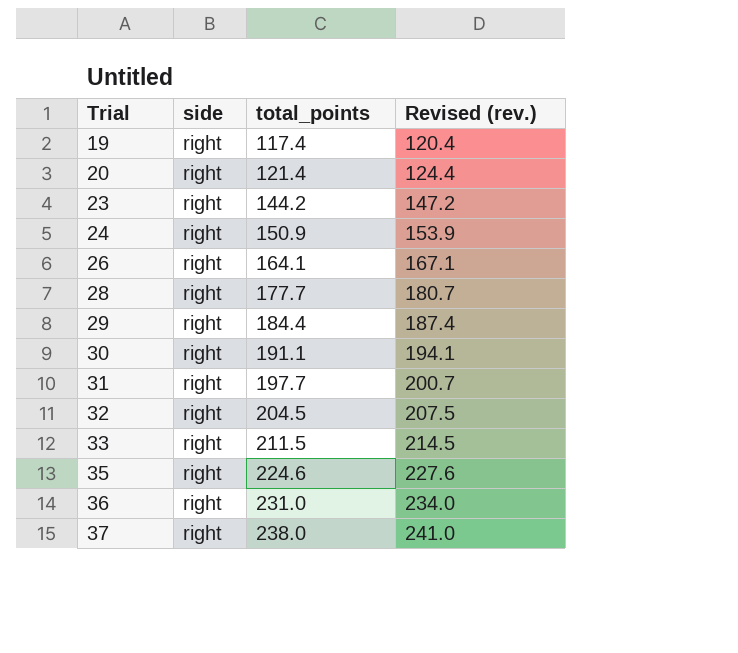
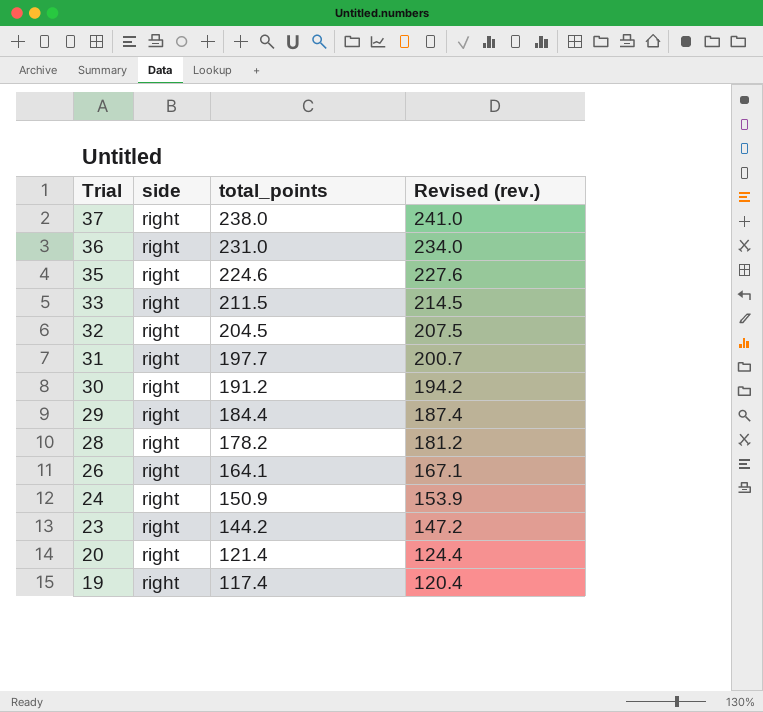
row order: Trial ascending -> Trial descending
30 | total_points: 191.1 -> 191.2
30 | Revised (rev.): 194.1 -> 194.2
28 | total_points: 177.7 -> 178.2
28 | Revised (rev.): 180.7 -> 181.2

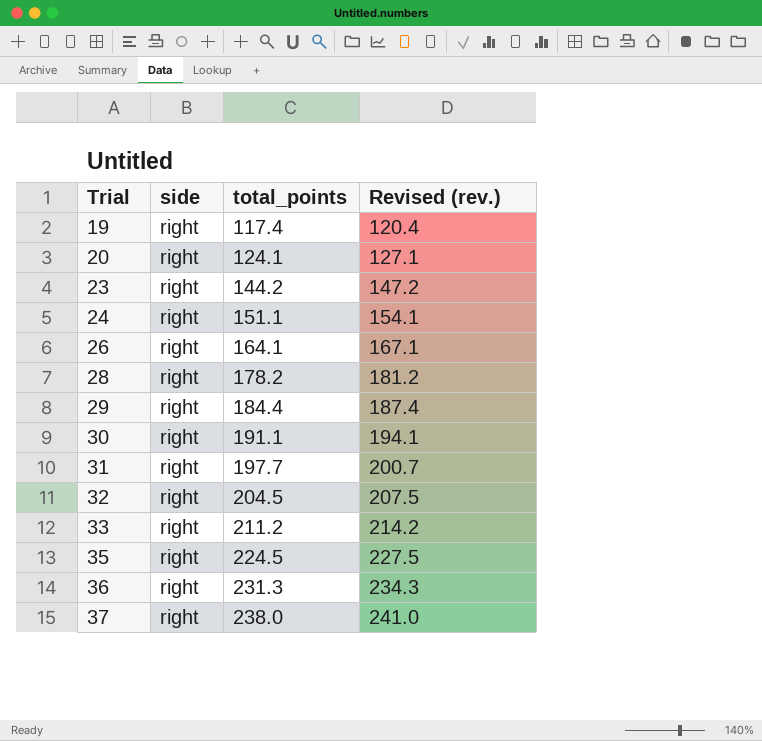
row order: Trial descending -> Trial ascending
20 | total_points: 121.4 -> 124.1
20 | Revised (rev.): 124.4 -> 127.1
24 | total_points: 150.9 -> 151.1
24 | Revised (rev.): 153.9 -> 154.1
30 | total_points: 191.2 -> 191.1
30 | Revised (rev.): 194.2 -> 194.1
33 | total_points: 211.5 -> 211.2
33 | Revised (rev.): 214.5 -> 214.2
35 | total_points: 224.6 -> 224.5
35 | Revised (rev.): 227.6 -> 227.5
36 | total_points: 231.0 -> 231.3
36 | Revised (rev.): 234.0 -> 234.3

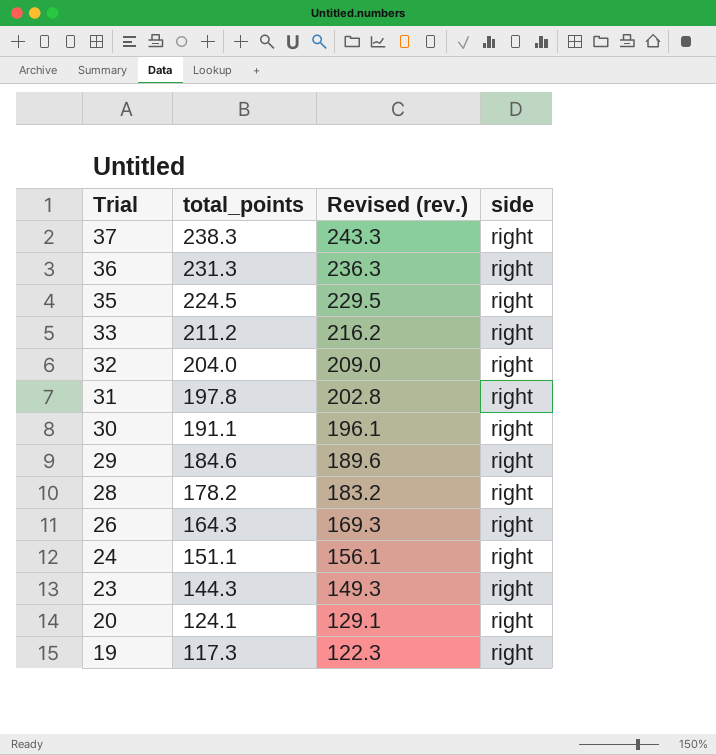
row order: Trial ascending -> Trial descending
column Revised (rev.) | formula: [total_points] + 3 -> [total_points] + 5
column side | position: 2 -> 4
37 | total_points: 238.0 -> 238.3
32 | total_points: 204.5 -> 204.0
31 | total_points: 197.7 -> 197.8
29 | total_points: 184.4 -> 184.6
26 | total_points: 164.1 -> 164.3
23 | total_points: 144.2 -> 144.3
19 | total_points: 117.4 -> 117.3

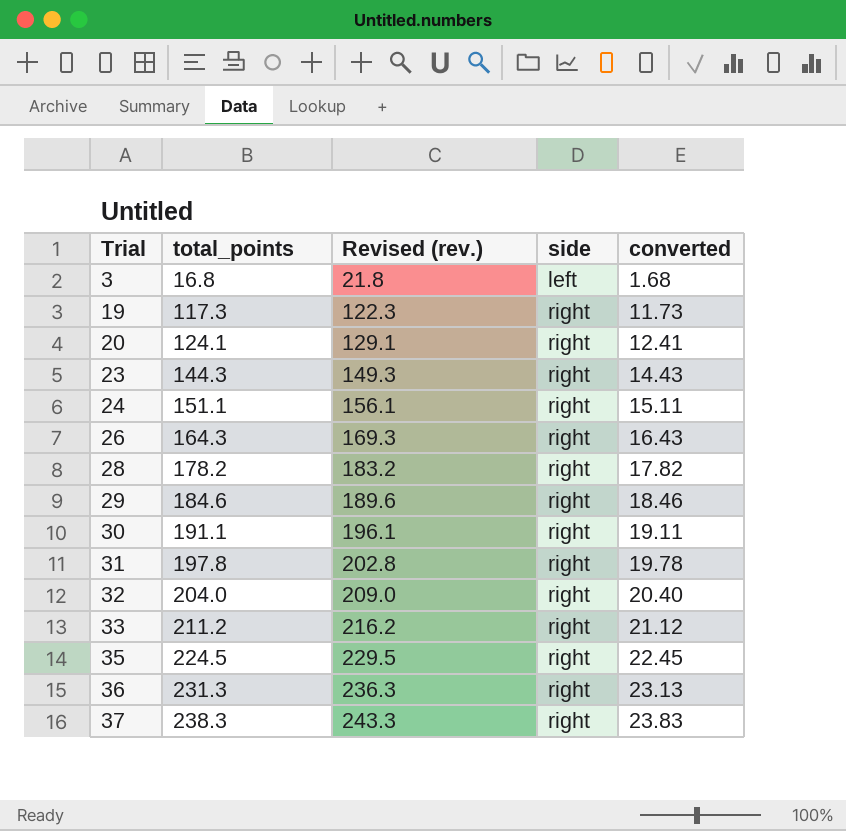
row order: Trial descending -> Trial ascending
column converted | formula: none -> [total_points] * 0.1
row 3: none -> 16.8 | 21.8 | left | 1.68

